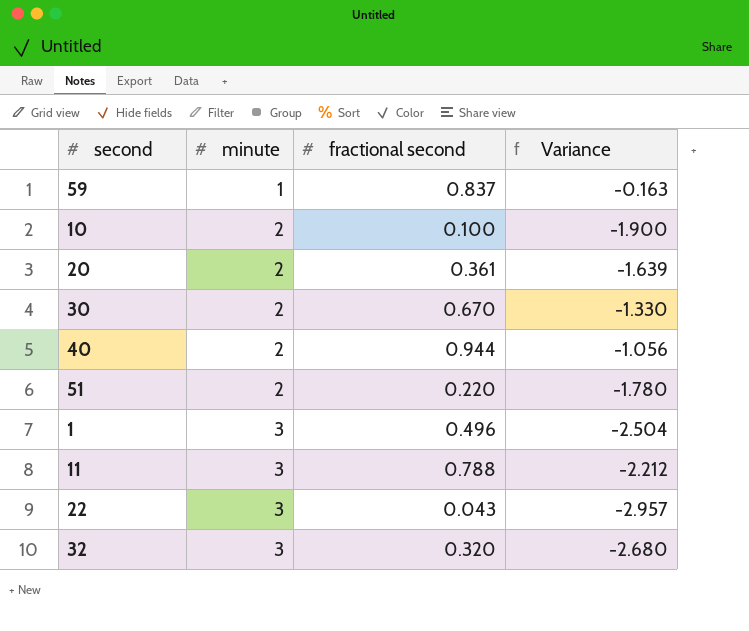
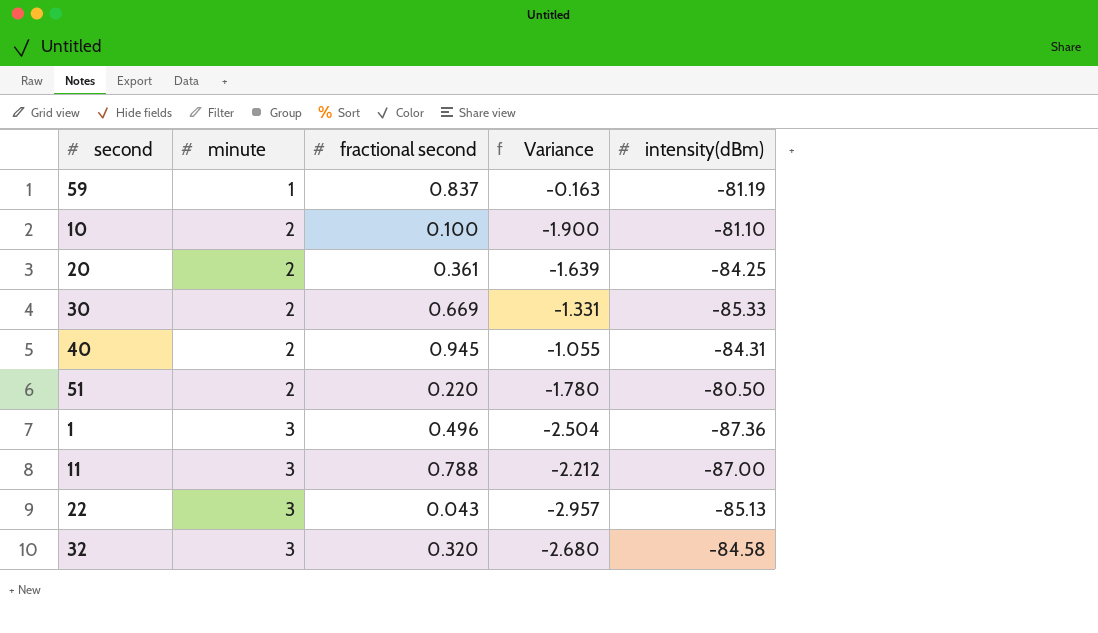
column intensity(dBm) | position: none -> 5
30 | fractional second: 0.670 -> 0.669
30 | Variance: -1.330 -> -1.331
40 | fractional second: 0.944 -> 0.945
40 | Variance: -1.056 -> -1.055

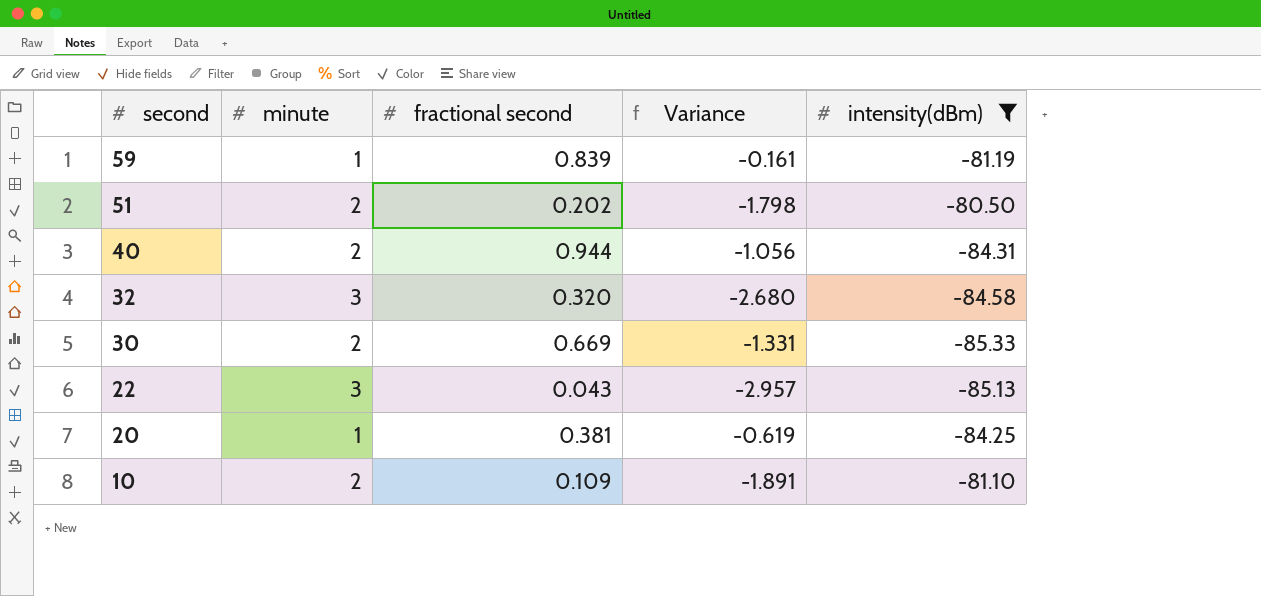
filter: none -> intensity(dBm) >= -85.33
row order: minute ascending -> second descending
59 | fractional second: 0.837 -> 0.839
59 | Variance: -0.163 -> -0.161
51 | fractional second: 0.220 -> 0.202
51 | Variance: -1.780 -> -1.798
40 | fractional second: 0.945 -> 0.944
40 | Variance: -1.055 -> -1.056
20 | minute: 2 -> 1
20 | fractional second: 0.361 -> 0.381
20 | Variance: -1.639 -> -0.619
10 | fractional second: 0.100 -> 0.109
10 | Variance: -1.900 -> -1.891

